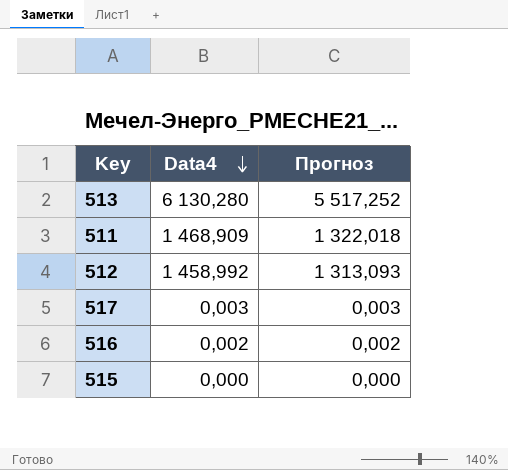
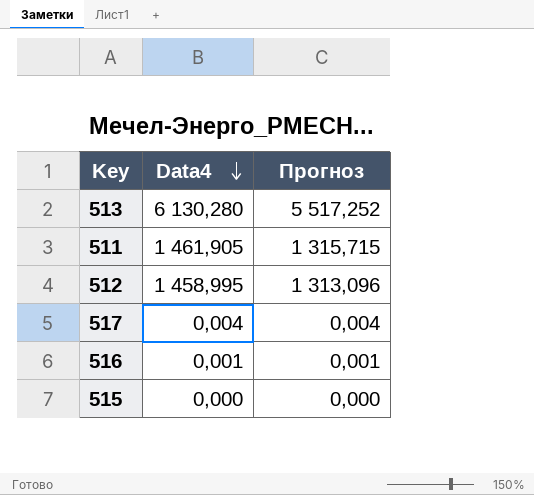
511 | Data4: 1 468,909 -> 1 461,905
511 | Прогноз: 1 322,018 -> 1 315,715
512 | Data4: 1 458,992 -> 1 458,995
512 | Прогноз: 1 313,093 -> 1 313,096
517 | Data4: 0,003 -> 0,004
517 | Прогноз: 0,003 -> 0,004
516 | Data4: 0,002 -> 0,001
516 | Прогноз: 0,002 -> 0,001

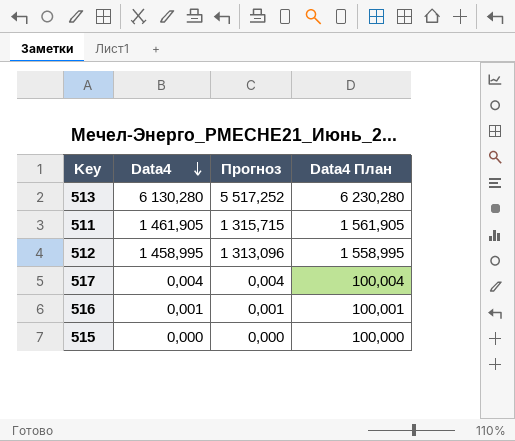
column Data4 План | formula: none -> [Data4] + 100

